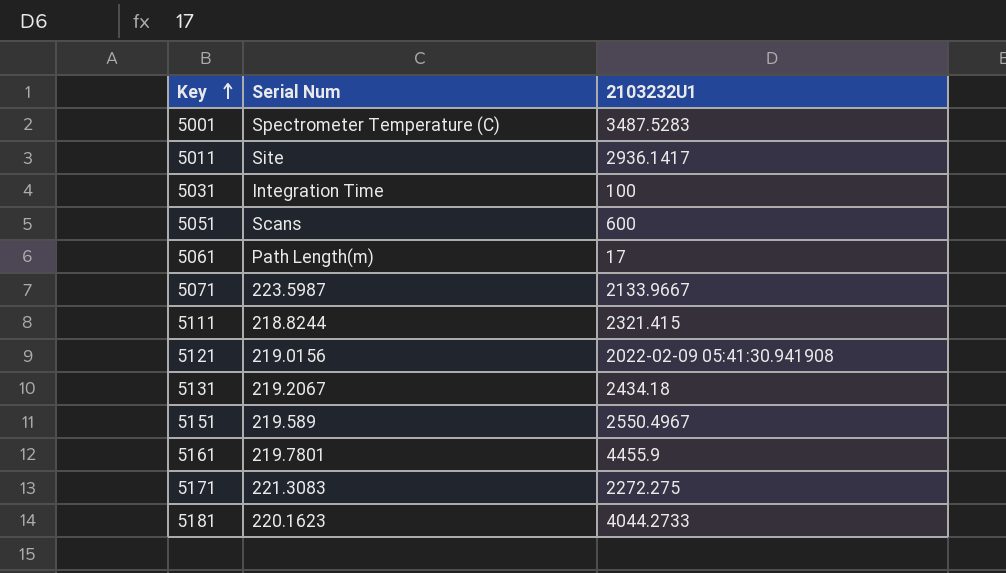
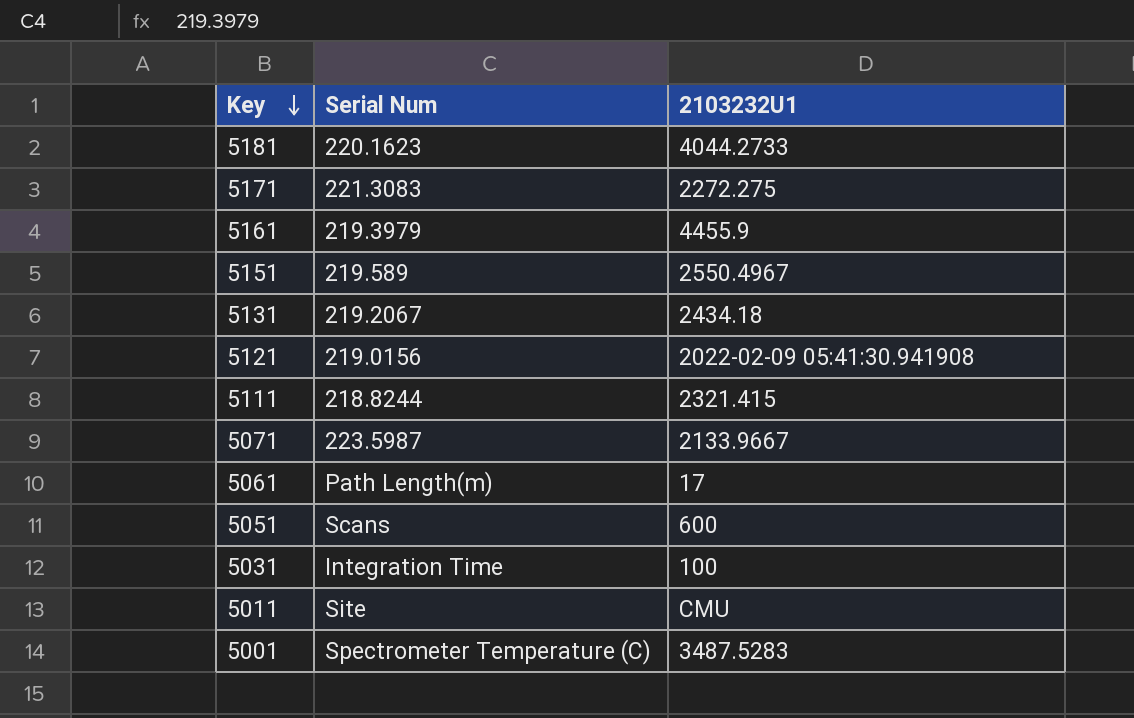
row order: Key ascending -> Key descending
5161 | Serial Num: 219.7801 -> 219.3979
5011 | 2103232U1: 2936.1417 -> CMU

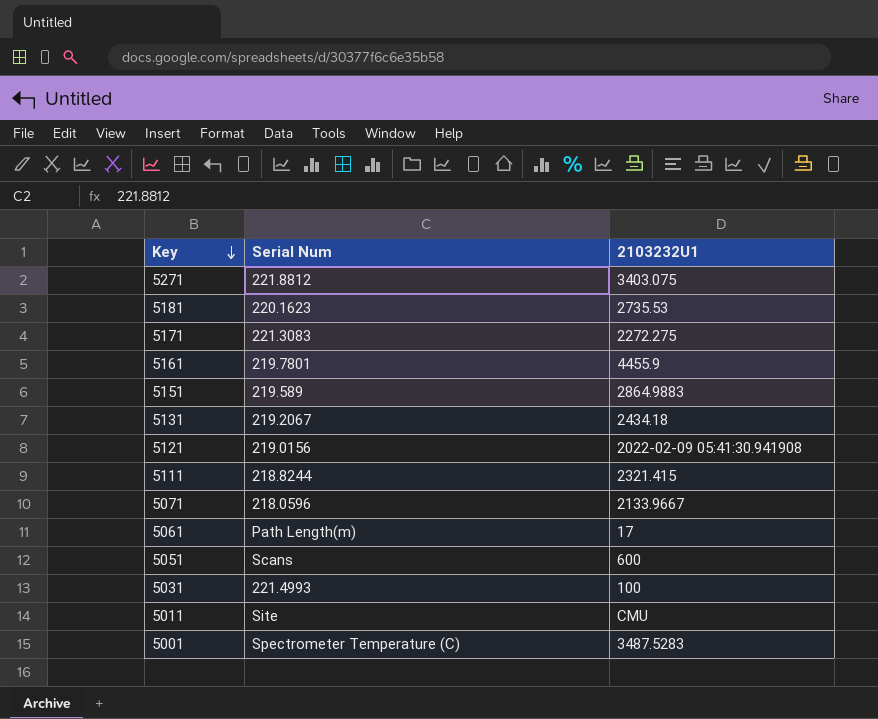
row 5271: none -> 221.8812 | 3403.075
5181 | 2103232U1: 4044.2733 -> 2735.53
5161 | Serial Num: 219.3979 -> 219.7801
5151 | 2103232U1: 2550.4967 -> 2864.9883
5071 | Serial Num: 223.5987 -> 218.0596
5031 | Serial Num: Integration Time -> 221.4993

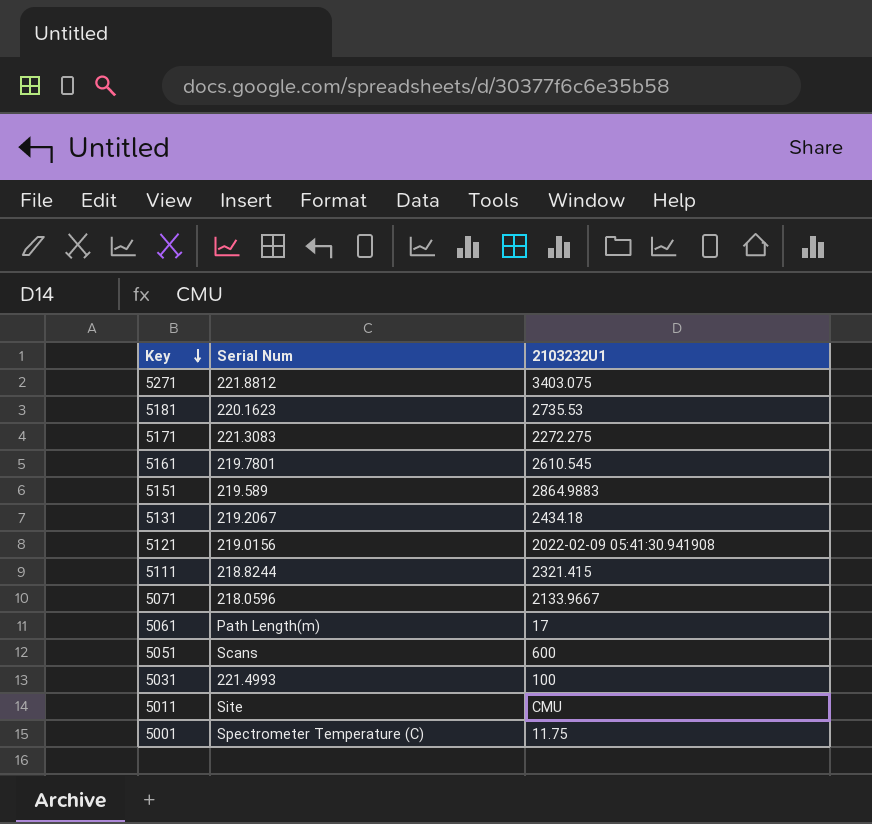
5161 | 2103232U1: 4455.9 -> 2610.545
5001 | 2103232U1: 3487.5283 -> 11.75

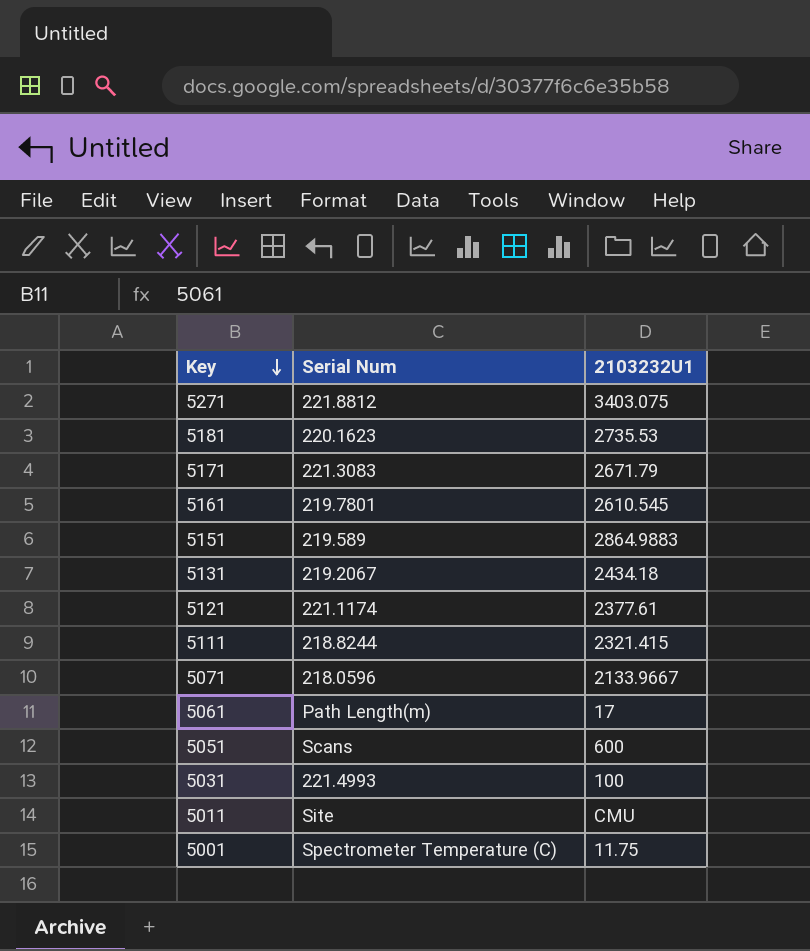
5171 | 2103232U1: 2272.275 -> 2671.79
5121 | Serial Num: 219.0156 -> 221.1174
5121 | 2103232U1: 2022-02-09 05:41:30.941908 -> 2377.61

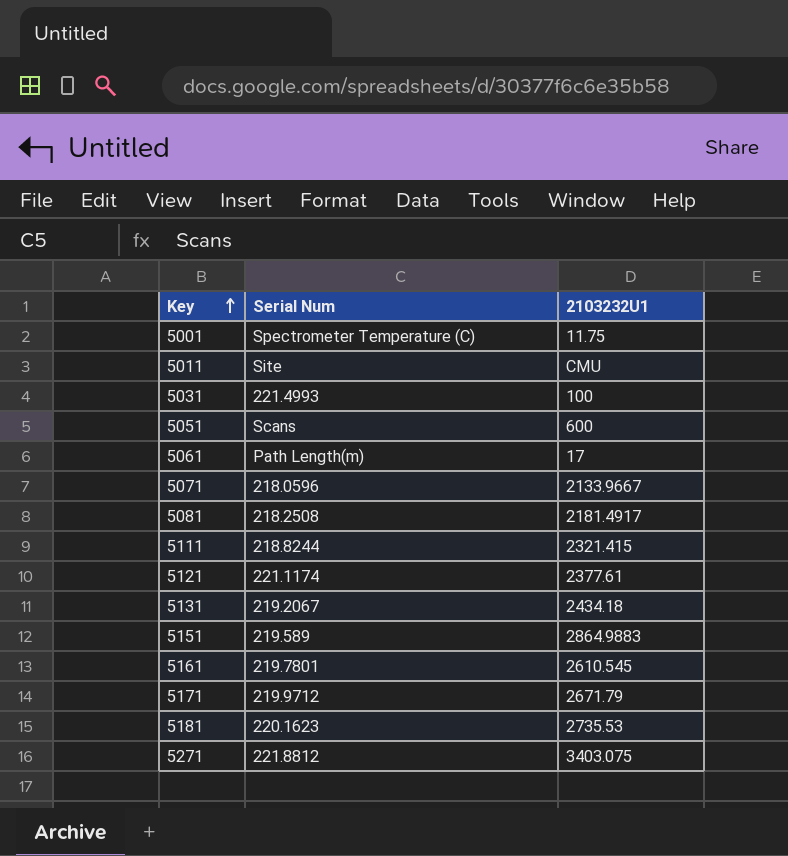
row order: Key descending -> Key ascending
row 5081: none -> 218.2508 | 2181.4917
5171 | Serial Num: 221.3083 -> 219.9712

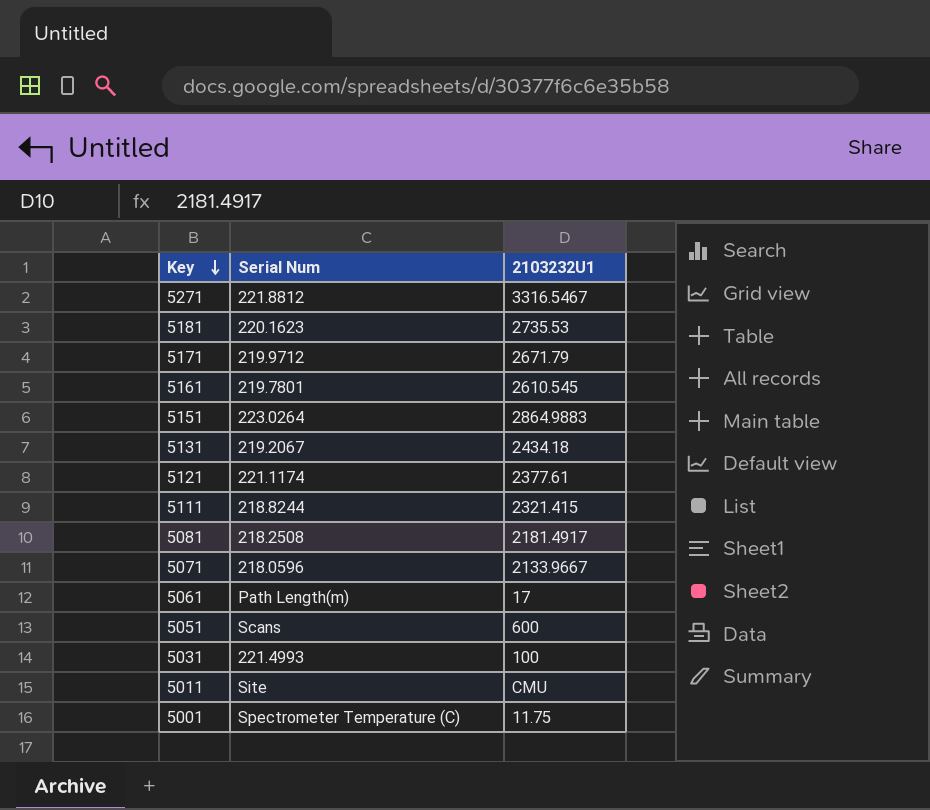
row order: Key ascending -> Key descending
5271 | 2103232U1: 3403.075 -> 3316.5467
5151 | Serial Num: 219.589 -> 223.0264

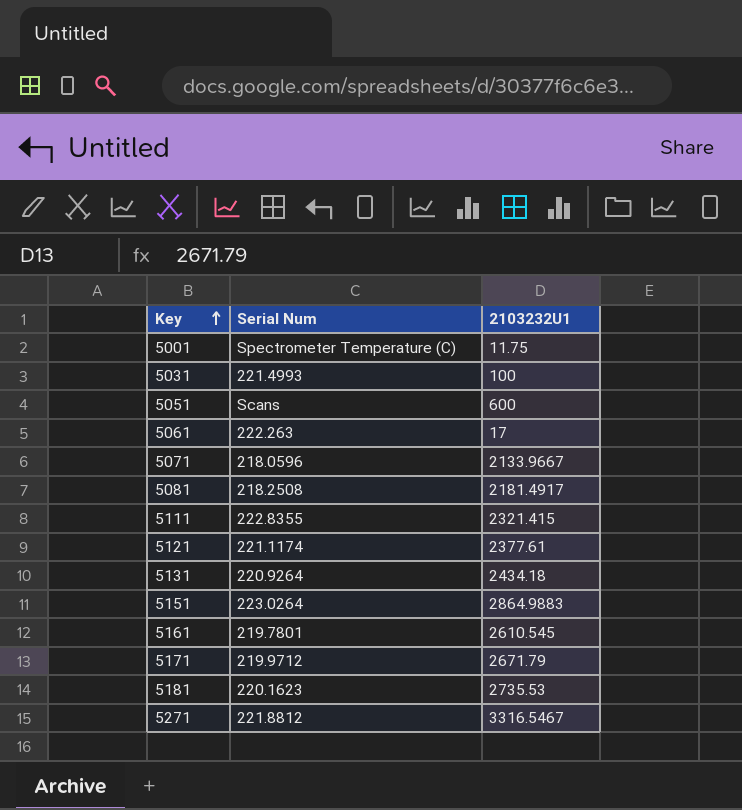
row order: Key descending -> Key ascending
row 5011: Site | CMU -> none
5061 | Serial Num: Path Length(m) -> 222.263
5111 | Serial Num: 218.8244 -> 222.8355
5131 | Serial Num: 219.2067 -> 220.9264

